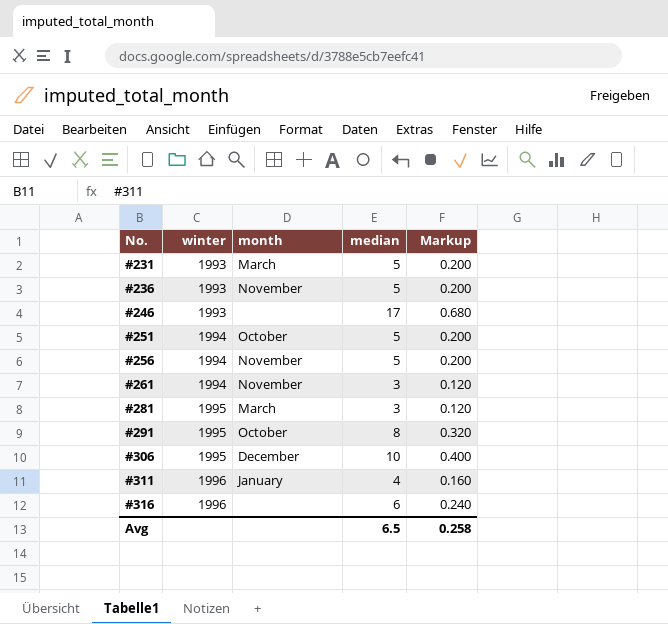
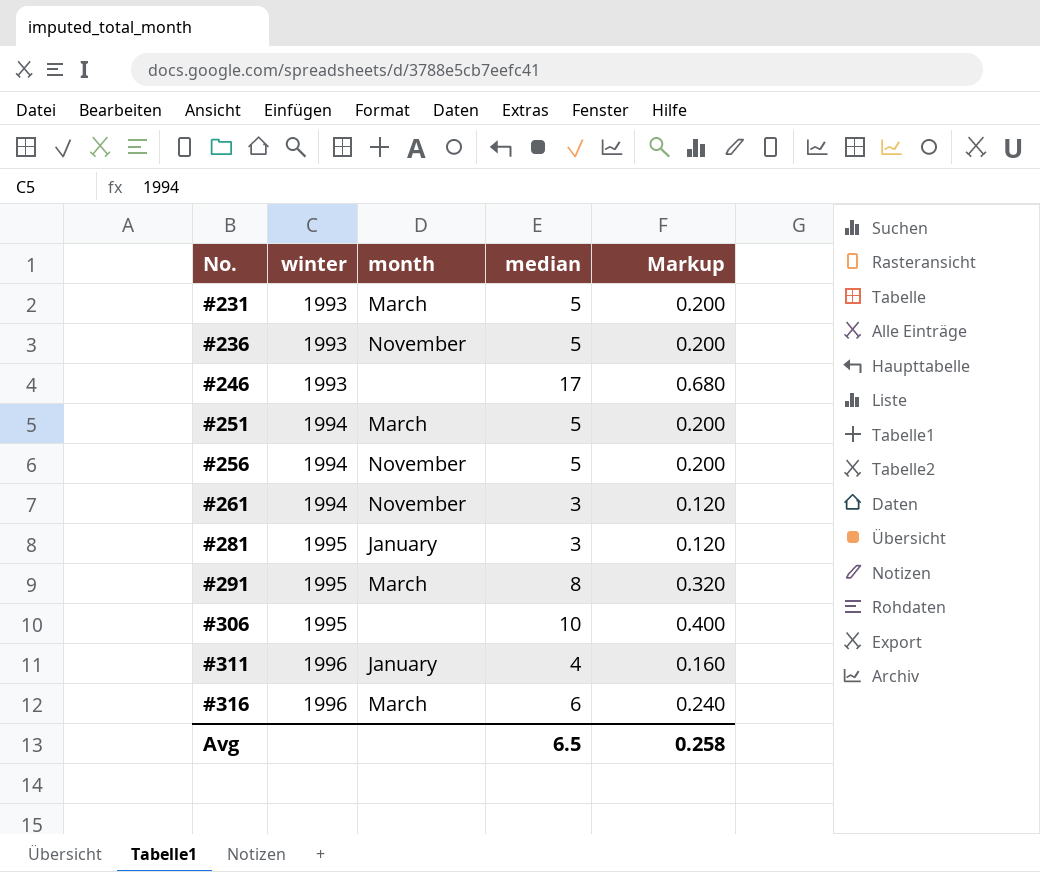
#251 | month: October -> March
#281 | month: March -> January
#291 | month: October -> March
#306 | month: December -> none
#316 | month: none -> March

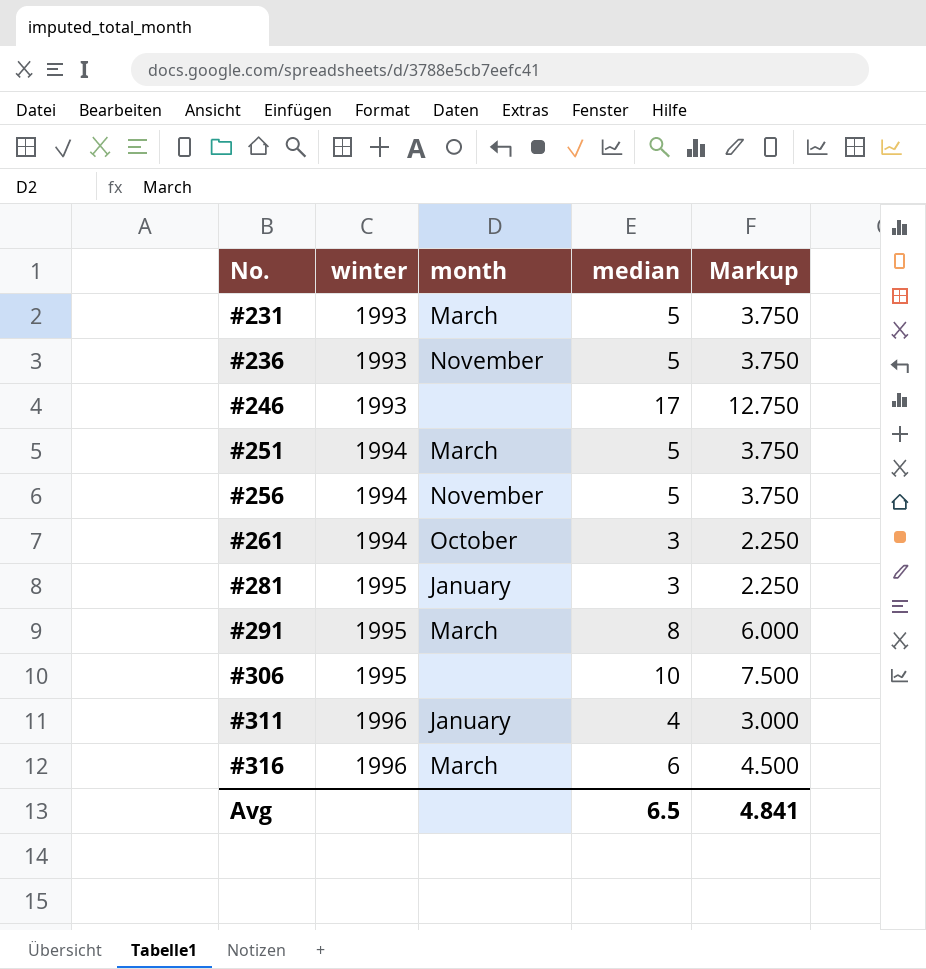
column Markup | formula: [median] * 0.04 -> [median] * 0.75
#261 | month: November -> October
Avg | Markup: 0.258 -> 4.841

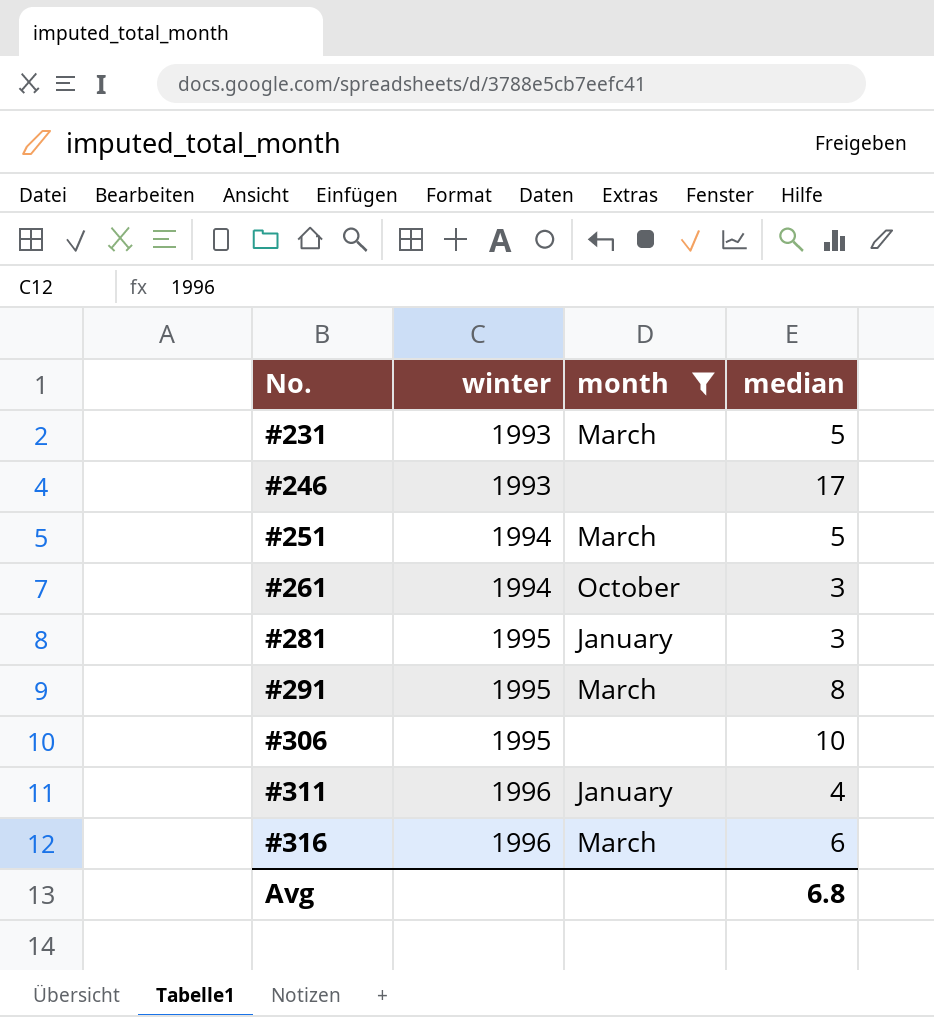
filter: none -> month != November
column Markup | formula: [median] * 0.75 -> none
Avg | median: 6.5 -> 6.8

